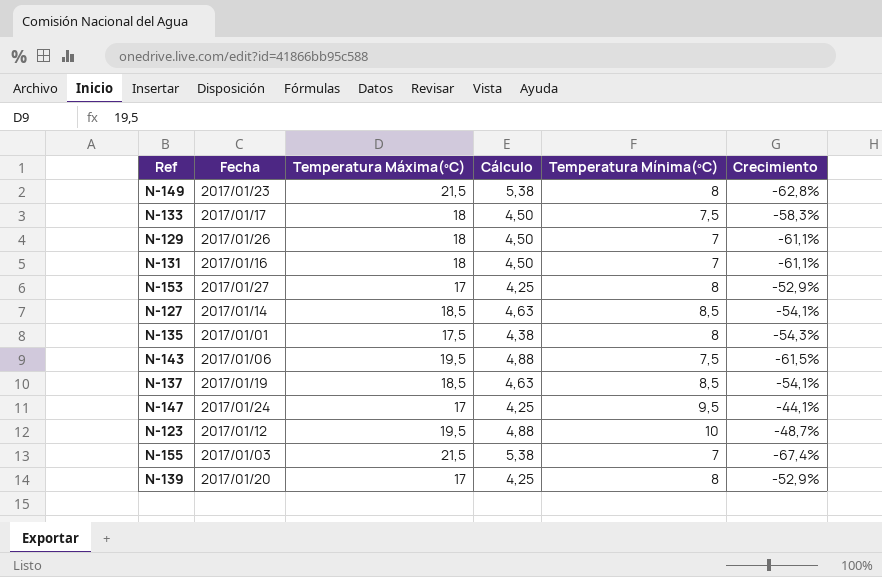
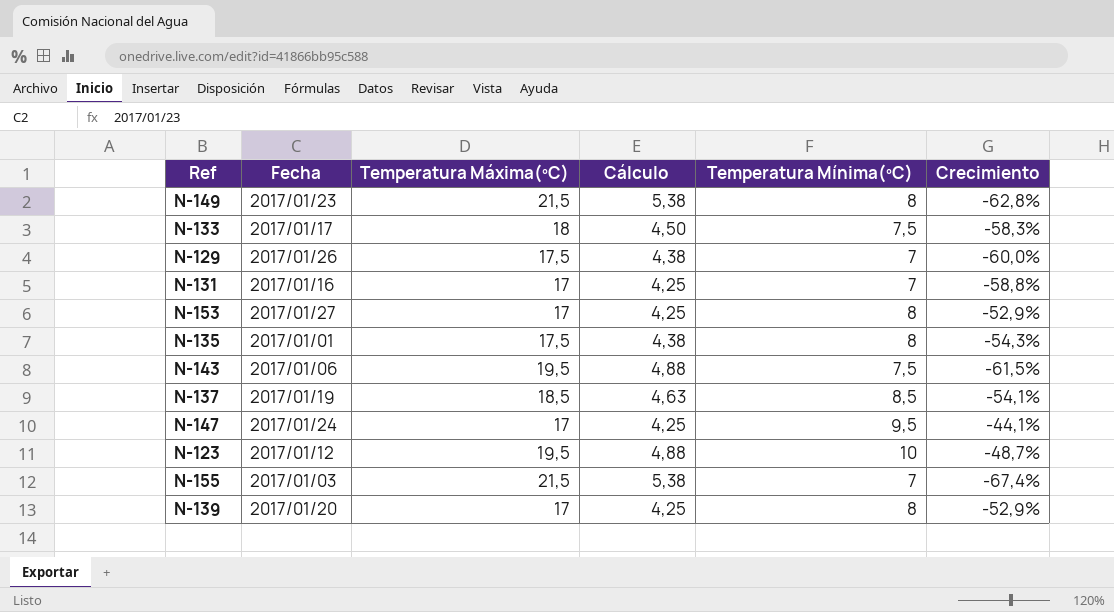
row N-127: 2017/01/14 | 18,5 | 4,63 | 8,5 | -54,1% -> none
N-129 | Temperatura Máxima(ºC): 18 -> 17,5
N-129 | Cálculo: 4,50 -> 4,38
N-129 | Crecimiento: -61,1% -> -60,0%
N-131 | Temperatura Máxima(ºC): 18 -> 17
N-131 | Cálculo: 4,50 -> 4,25
N-131 | Crecimiento: -61,1% -> -58,8%

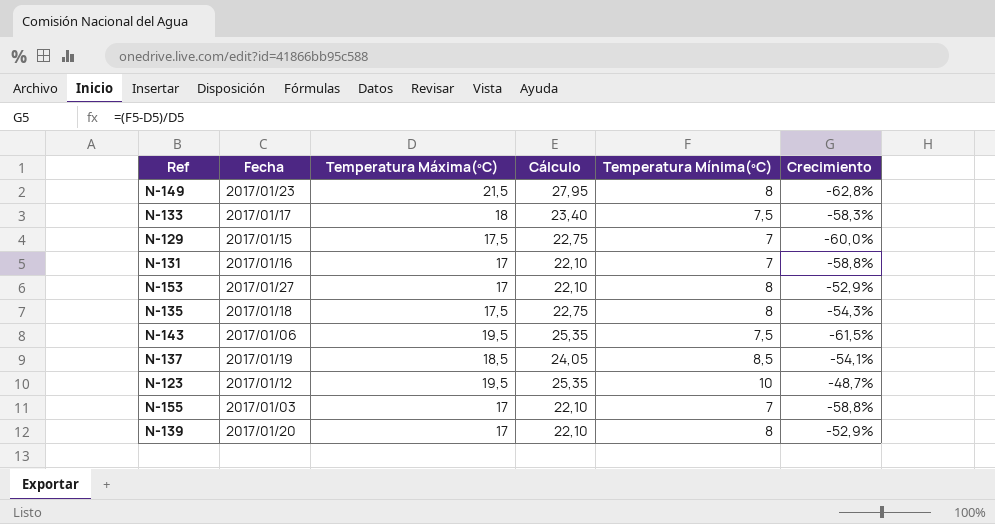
column Cálculo | formula: [Temperatura Máxima(ºC)] * 0,25 -> [Temperatura Máxima(ºC)] * 1,3
row N-147: 2017/01/24 | 17 | 4,25 | 9,5 | -44,1% -> none
N-129 | Fecha: 2017/01/26 -> 2017/01/15
N-135 | Fecha: 2017/01/01 -> 2017/01/18
N-155 | Temperatura Máxima(ºC): 21,5 -> 17
N-155 | Crecimiento: -67,4% -> -58,8%

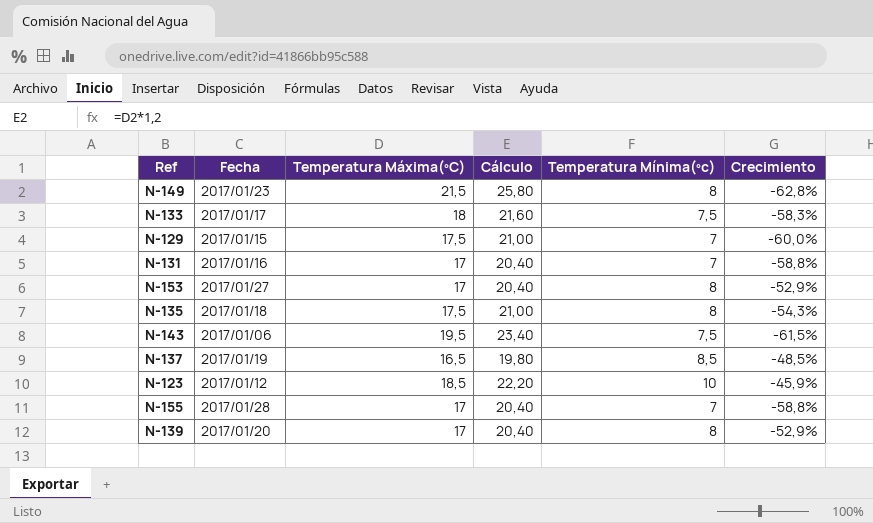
column Cálculo | formula: [Temperatura Máxima(ºC)] * 1,3 -> [Temperatura Máxima(ºC)] * 1,2
column name: Temperatura Mínima(ºC) -> Temperatura Mínima(ºc)
N-137 | Temperatura Máxima(ºC): 18,5 -> 16,5
N-137 | Crecimiento: -54,1% -> -48,5%
N-123 | Temperatura Máxima(ºC): 19,5 -> 18,5
N-123 | Crecimiento: -48,7% -> -45,9%
N-155 | Fecha: 2017/01/03 -> 2017/01/28

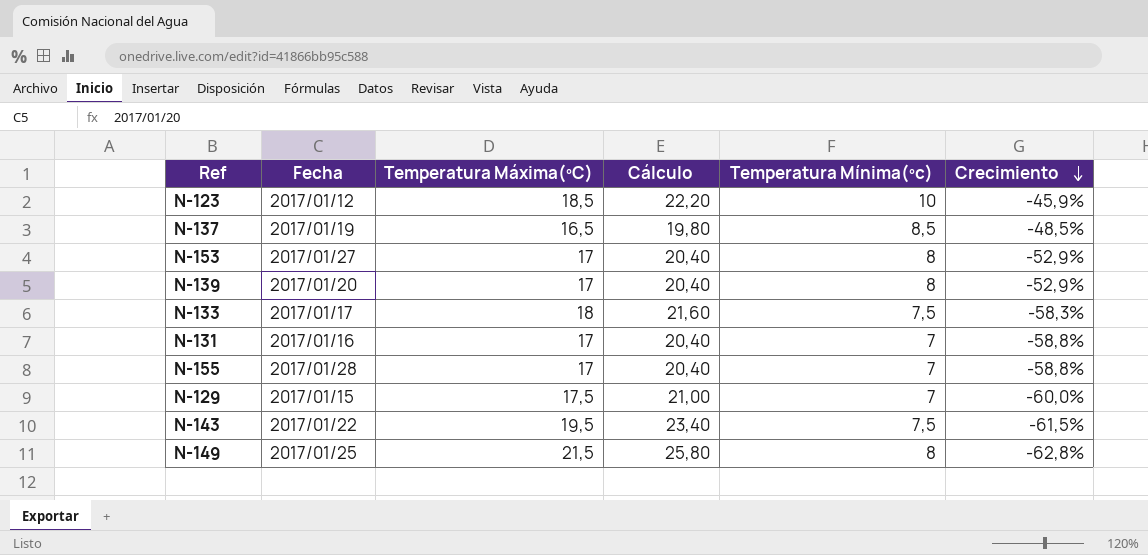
row order: none -> Crecimiento descending
row N-135: 2017/01/18 | 17,5 | 21,00 | 8 | -54,3% -> none
N-143 | Fecha: 2017/01/06 -> 2017/01/22
N-149 | Fecha: 2017/01/23 -> 2017/01/25

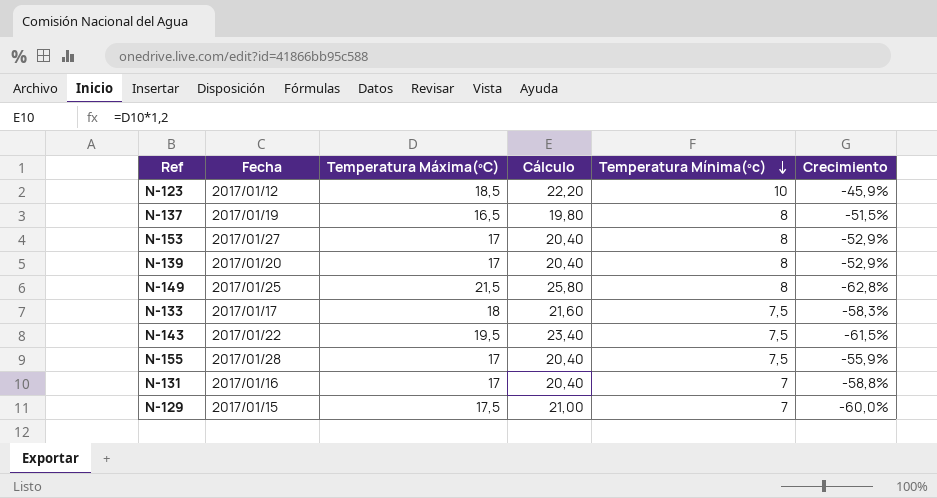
row order: Crecimiento descending -> Temperatura Mínima(ºc) descending
N-137 | Temperatura Mínima(ºc): 8,5 -> 8
N-137 | Crecimiento: -48,5% -> -51,5%
N-155 | Temperatura Mínima(ºc): 7 -> 7,5
N-155 | Crecimiento: -58,8% -> -55,9%

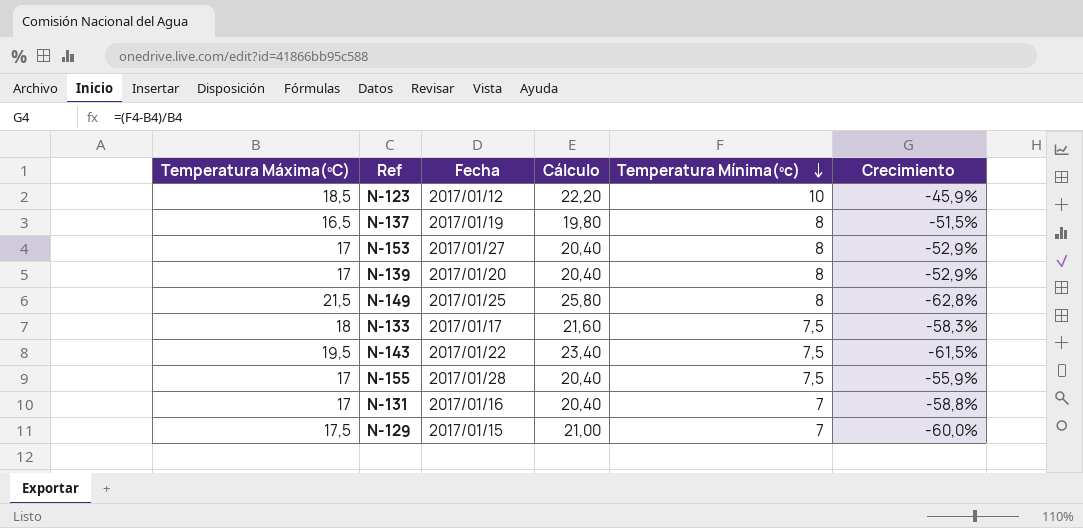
column Temperatura Máxima(ºC) | position: 3 -> 1

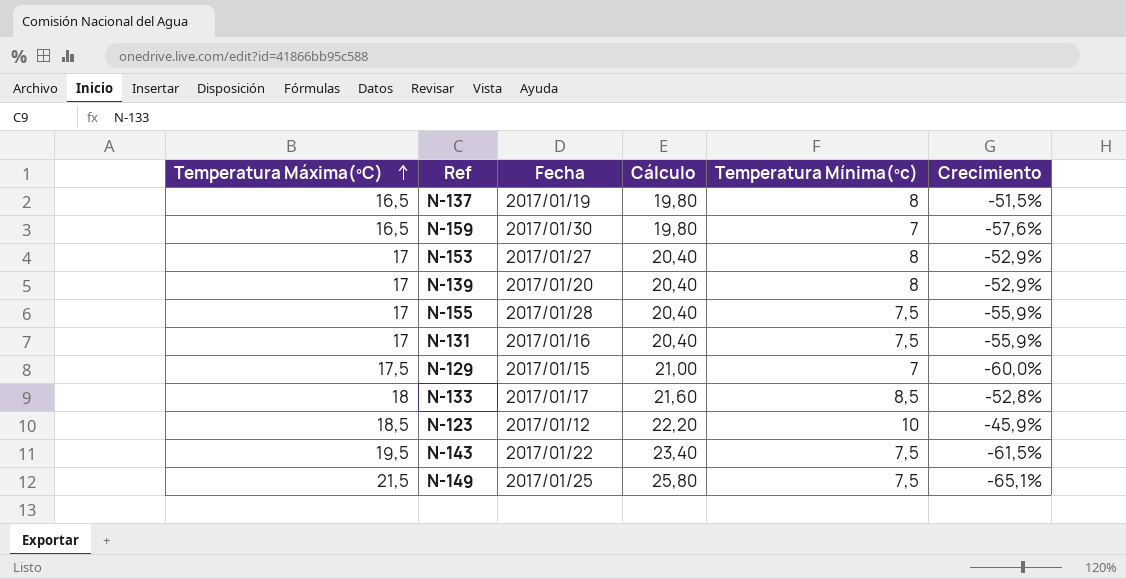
row order: Temperatura Mínima(ºc) descending -> Temperatura Máxima(ºC) ascending
row N-159: none -> 16,5 | 2017/01/30 | 19,80 | 7 | -57,6%
N-131 | Temperatura Mínima(ºc): 7 -> 7,5
N-131 | Crecimiento: -58,8% -> -55,9%
N-133 | Temperatura Mínima(ºc): 7,5 -> 8,5
N-133 | Crecimiento: -58,3% -> -52,8%
N-149 | Temperatura Mínima(ºc): 8 -> 7,5
N-149 | Crecimiento: -62,8% -> -65,1%

